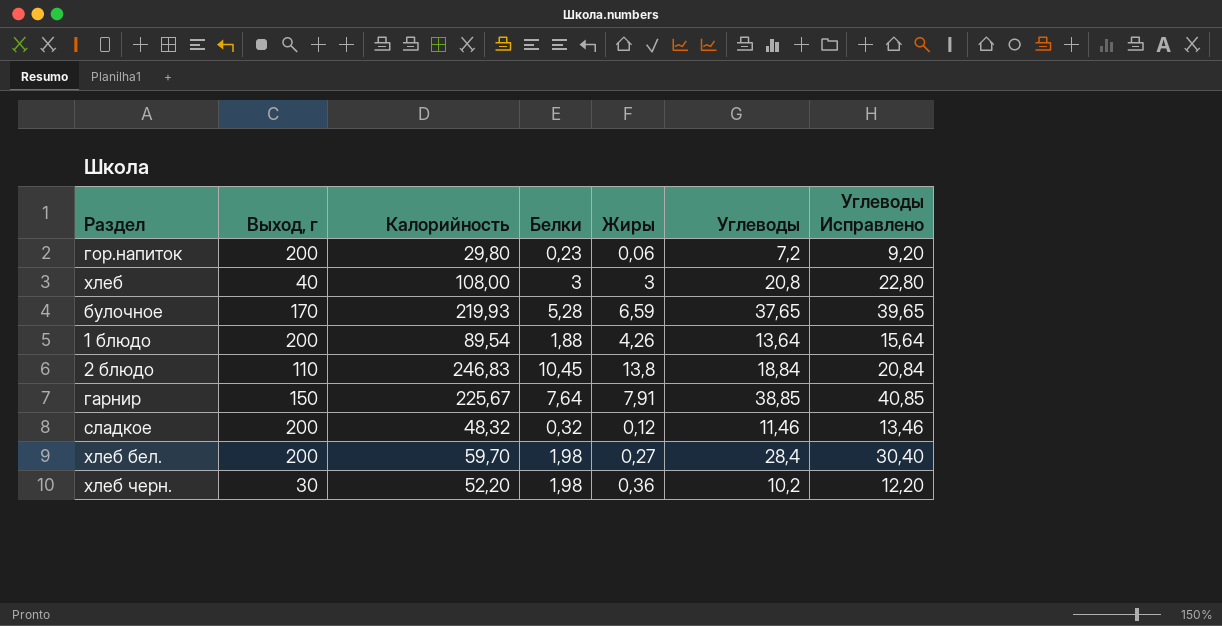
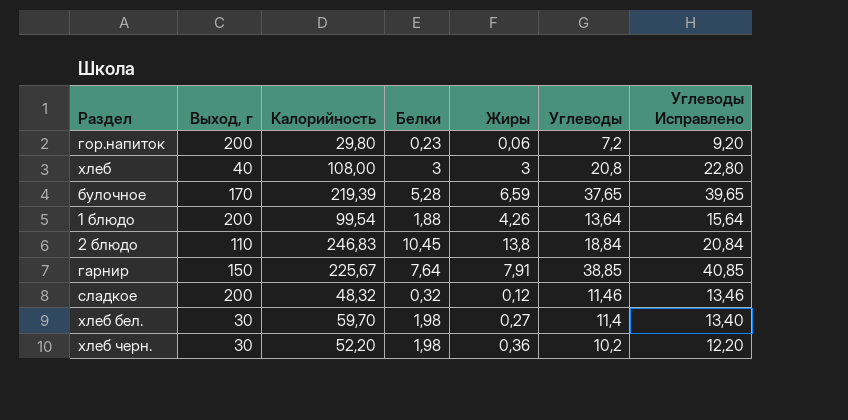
булочное | Калорийность: 219,93 -> 219,39
1 блюдо | Калорийность: 89,54 -> 99,54
хлеб бел. | Выход, г: 200 -> 30
хлеб бел. | Углеводы: 28,4 -> 11,4
хлеб бел. | Углеводы Исправлено: 30,40 -> 13,40

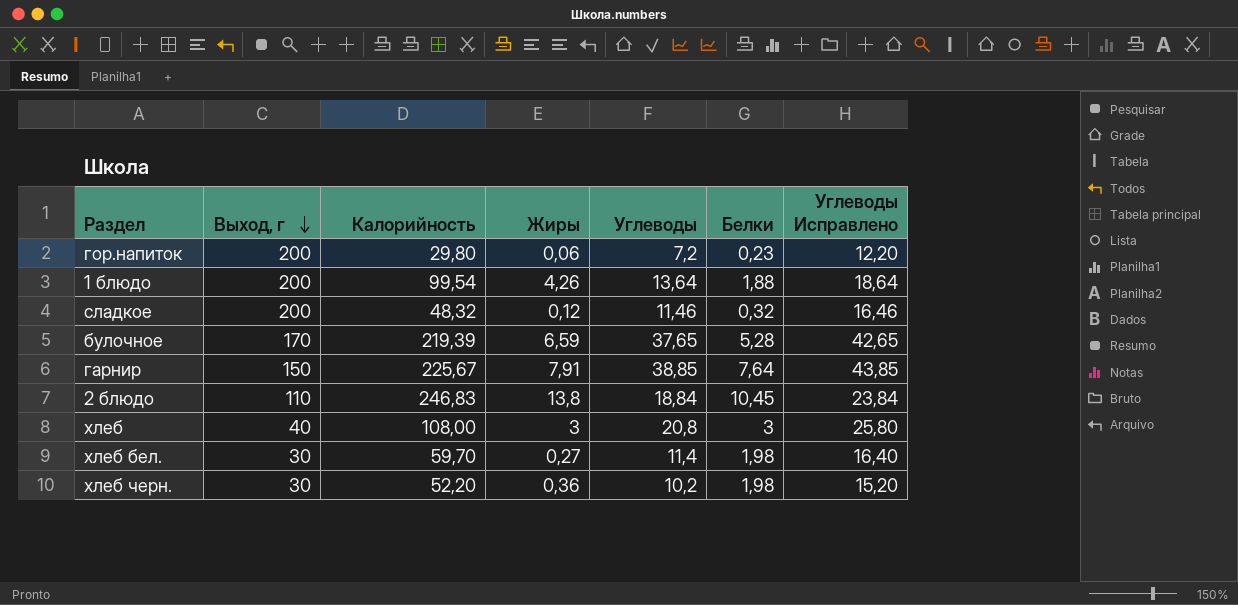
row order: none -> Выход, г descending
column Белки | position: 4 -> 6
column Углеводы Исправлено | formula: [Углеводы] + 2 -> [Углеводы] + 5

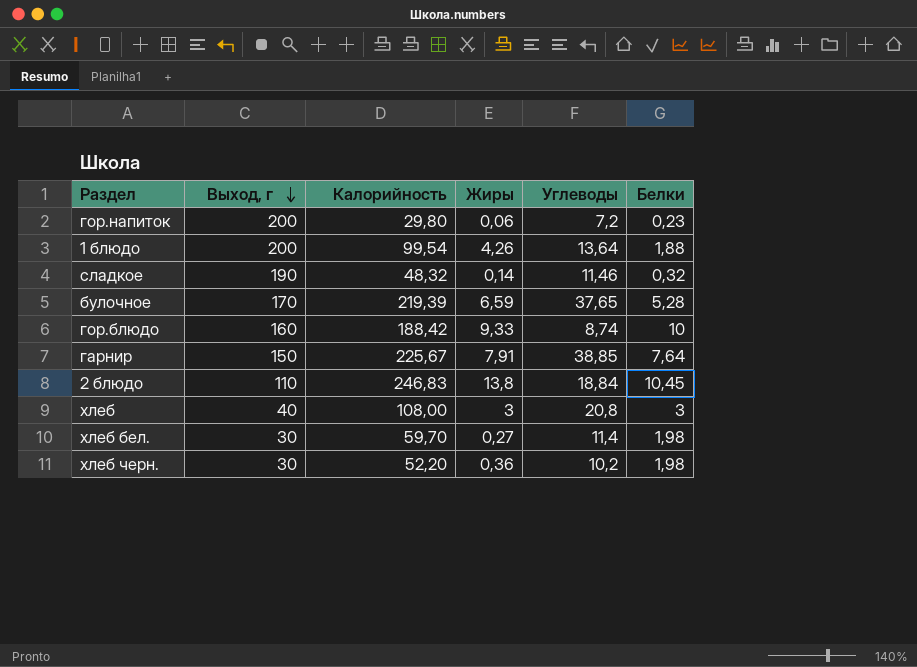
column Углеводы Исправлено | formula: [Углеводы] + 5 -> none
сладкое | Выход, г: 200 -> 190
сладкое | Жиры: 0,12 -> 0,14
row гор.блюдо: none -> 160 | 188,42 | 9,33 | 8,74 | 10

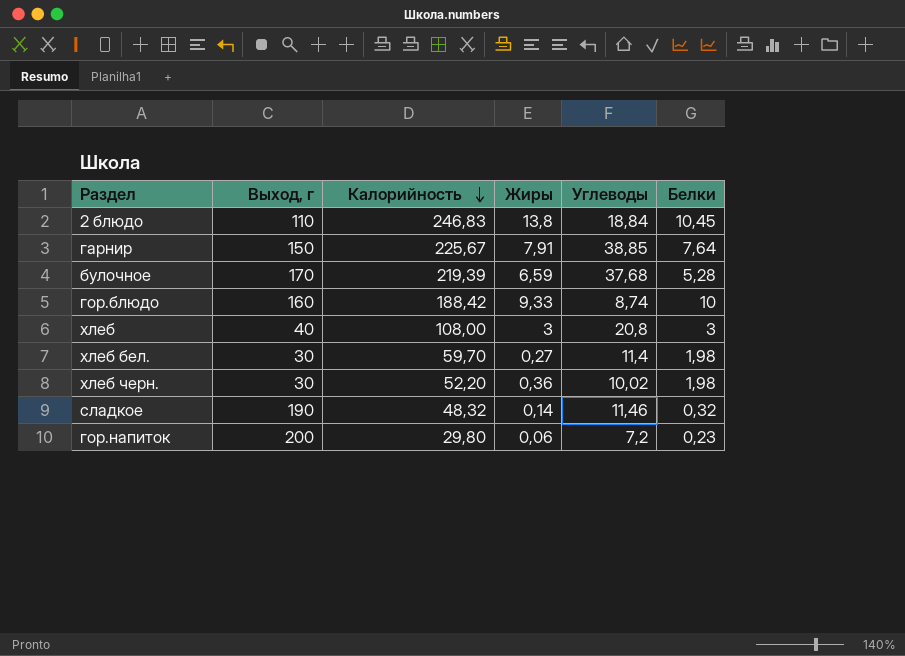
row order: Выход, г descending -> Калорийность descending
row 1 блюдо: 200 | 99,54 | 4,26 | 13,64 | 1,88 -> none
булочное | Углеводы: 37,65 -> 37,68
хлеб черн. | Углеводы: 10,2 -> 10,02

